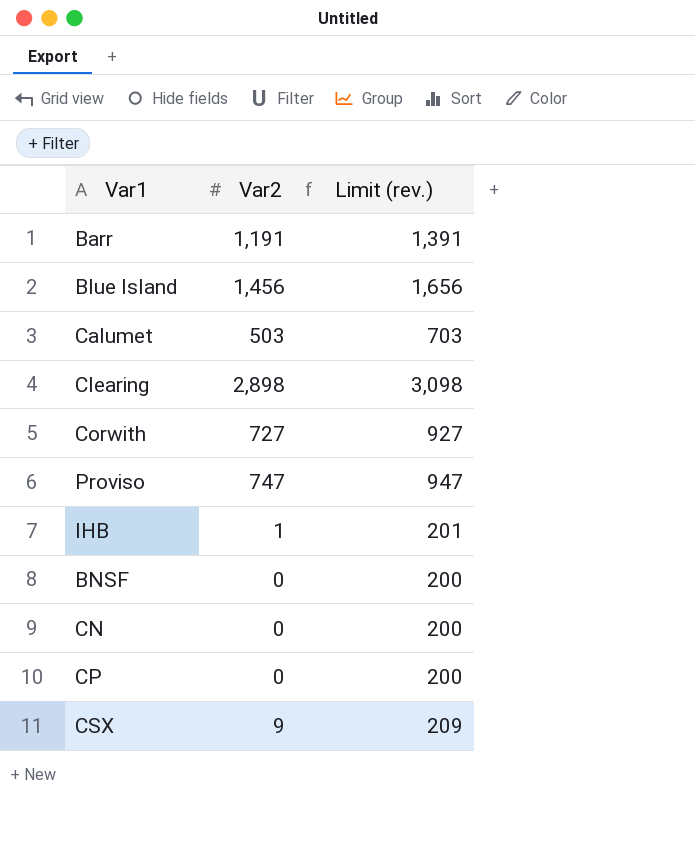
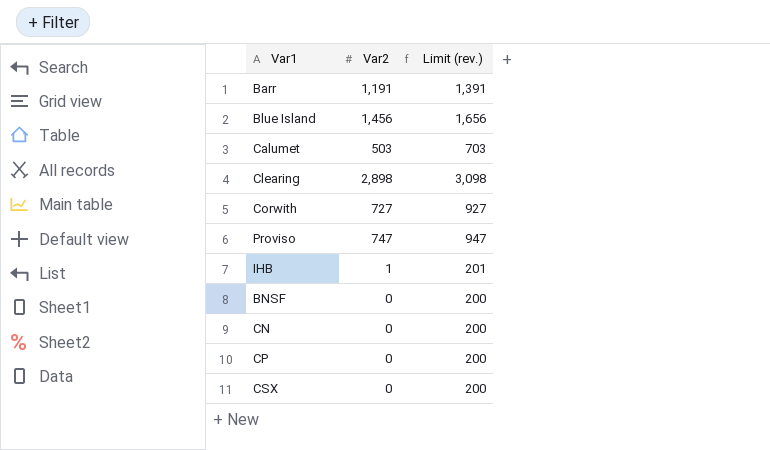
CSX | Var2: 9 -> 0
CSX | Limit (rev.): 209 -> 200

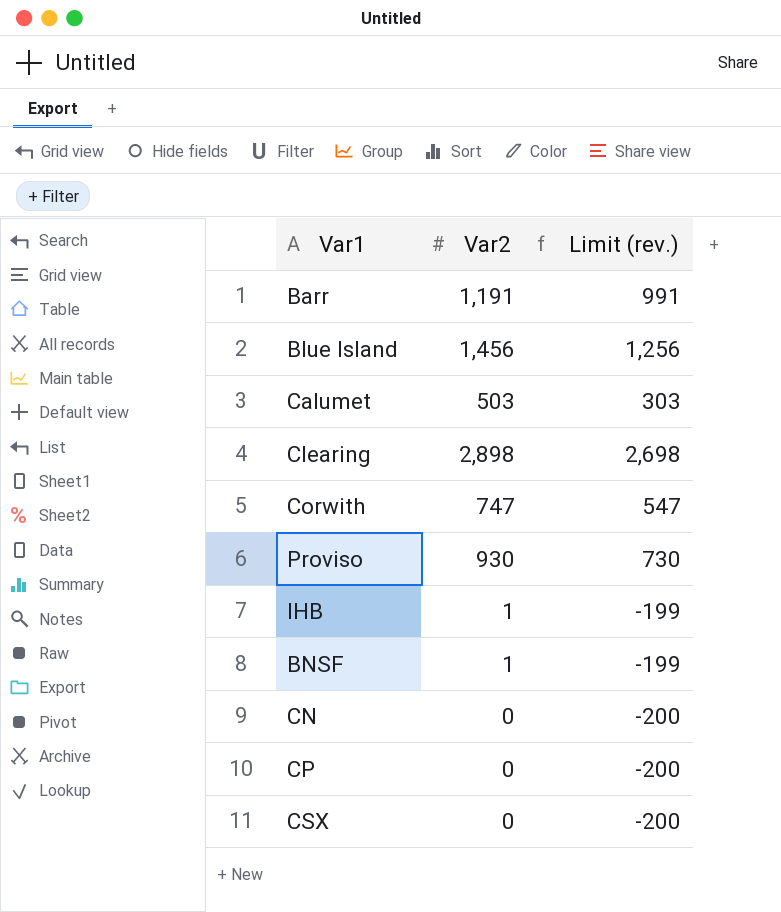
column Limit (rev.) | formula: [Var2] + 200 -> [Var2] - 200
Corwith | Var2: 727 -> 747
Proviso | Var2: 747 -> 930
BNSF | Var2: 0 -> 1

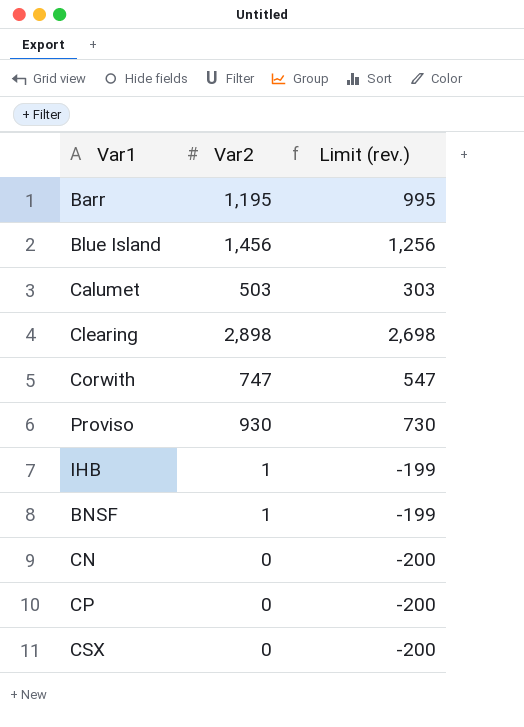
Barr | Var2: 1,191 -> 1,195
Barr | Limit (rev.): 991 -> 995

